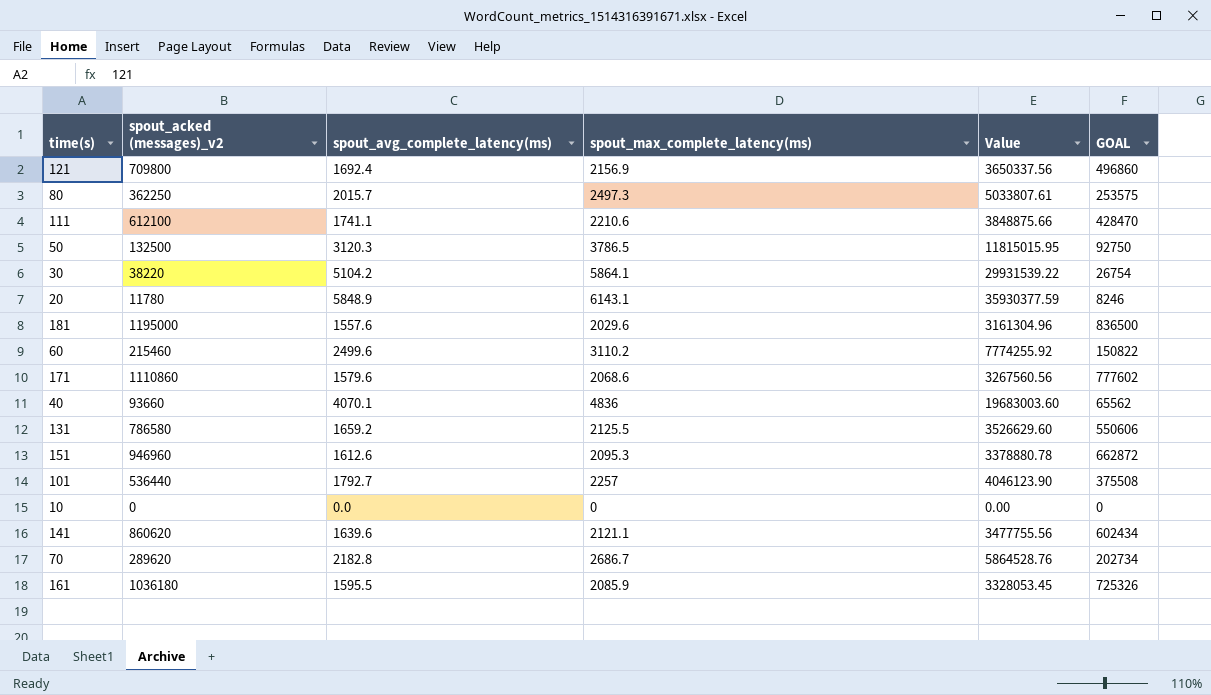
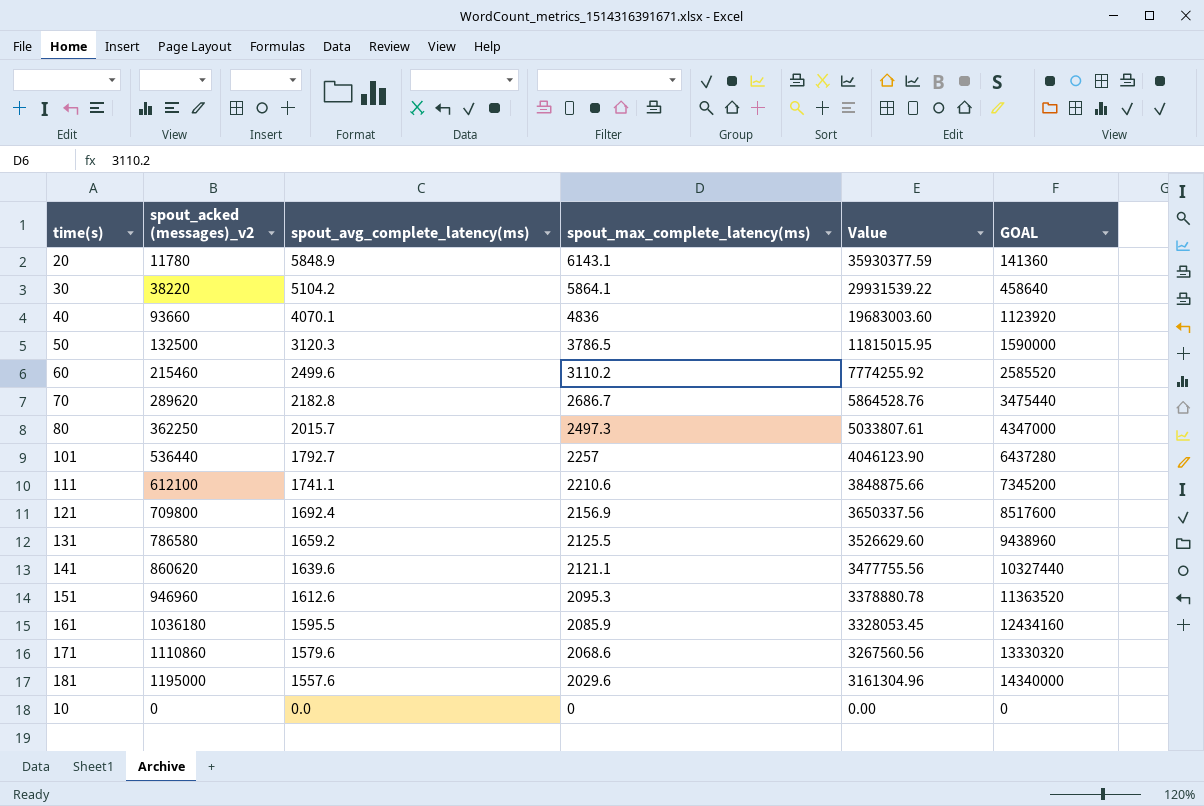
row order: none -> spout_avg_complete_latency(ms) descending
column GOAL | formula: [spout_acked (messages)_v2] * 0.7 -> [spout_acked (messages)_v2] * 12

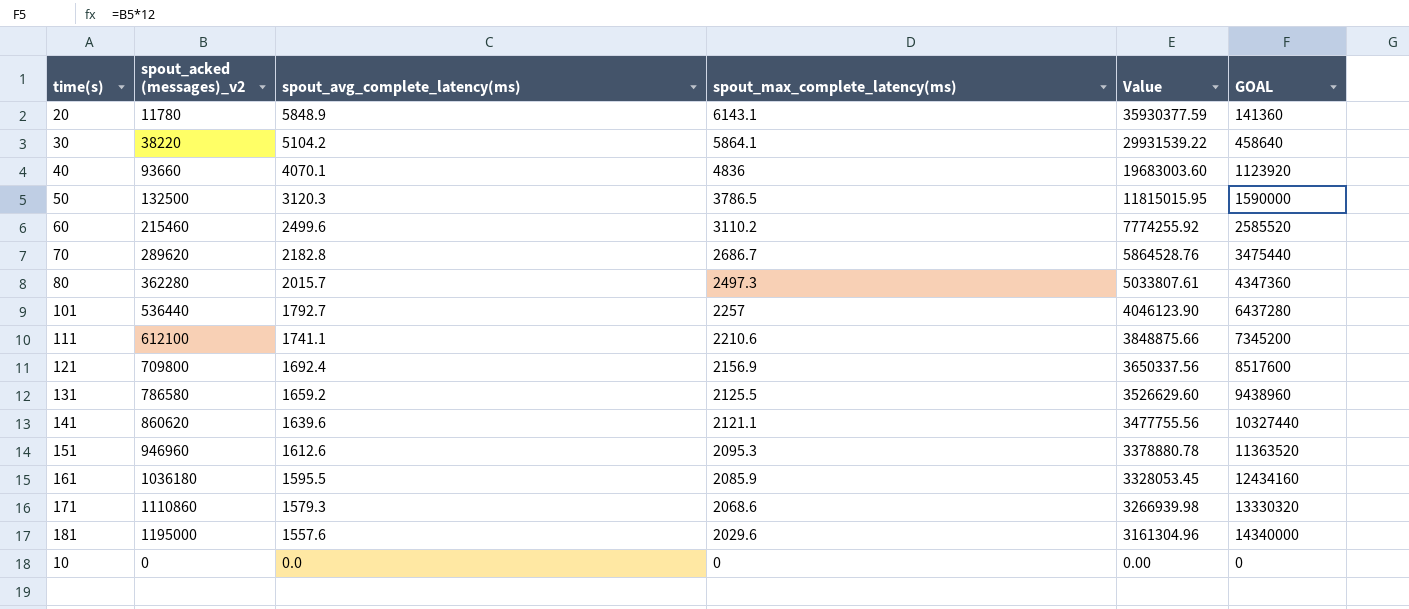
80 | spout_acked (messages)_v2: 362250 -> 362280
80 | GOAL: 4347000 -> 4347360
171 | spout_avg_complete_latency(ms): 1579.6 -> 1579.3
171 | Value: 3267560.56 -> 3266939.98

